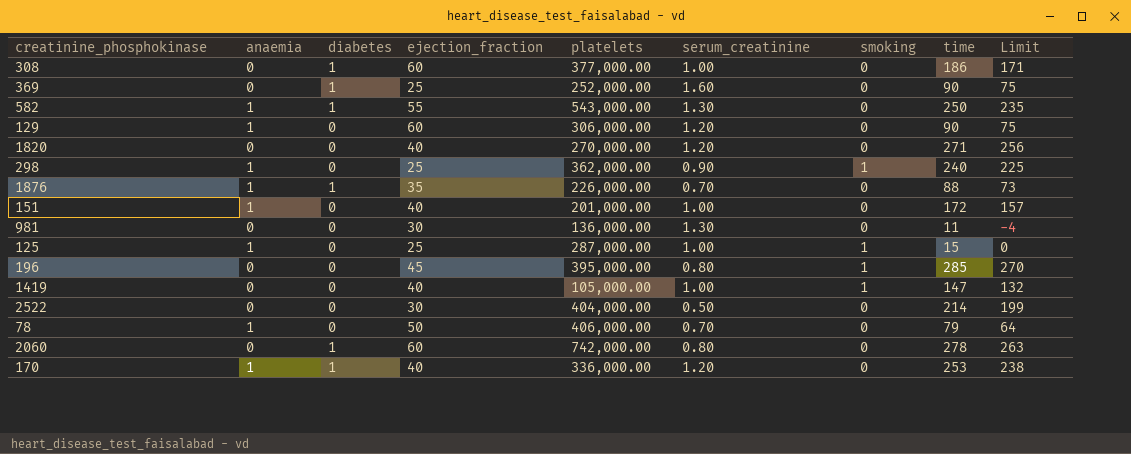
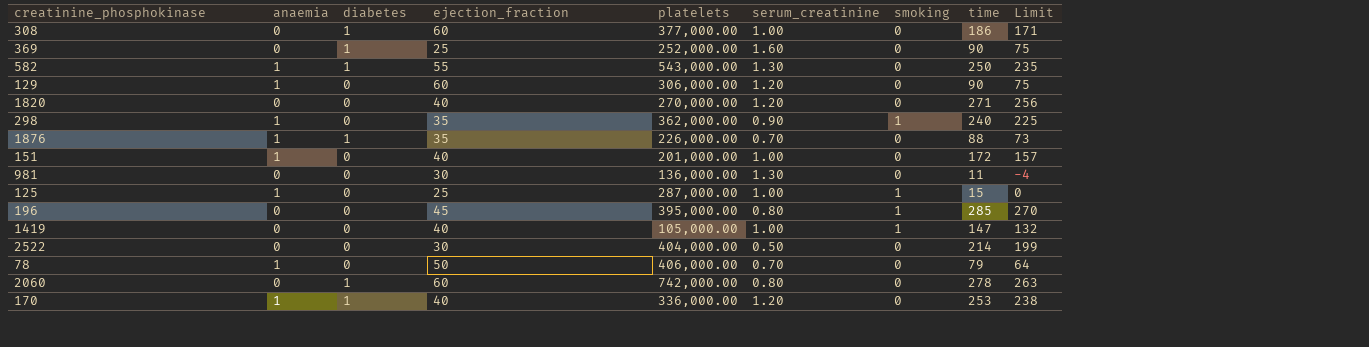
298 | ejection_fraction: 25 -> 35

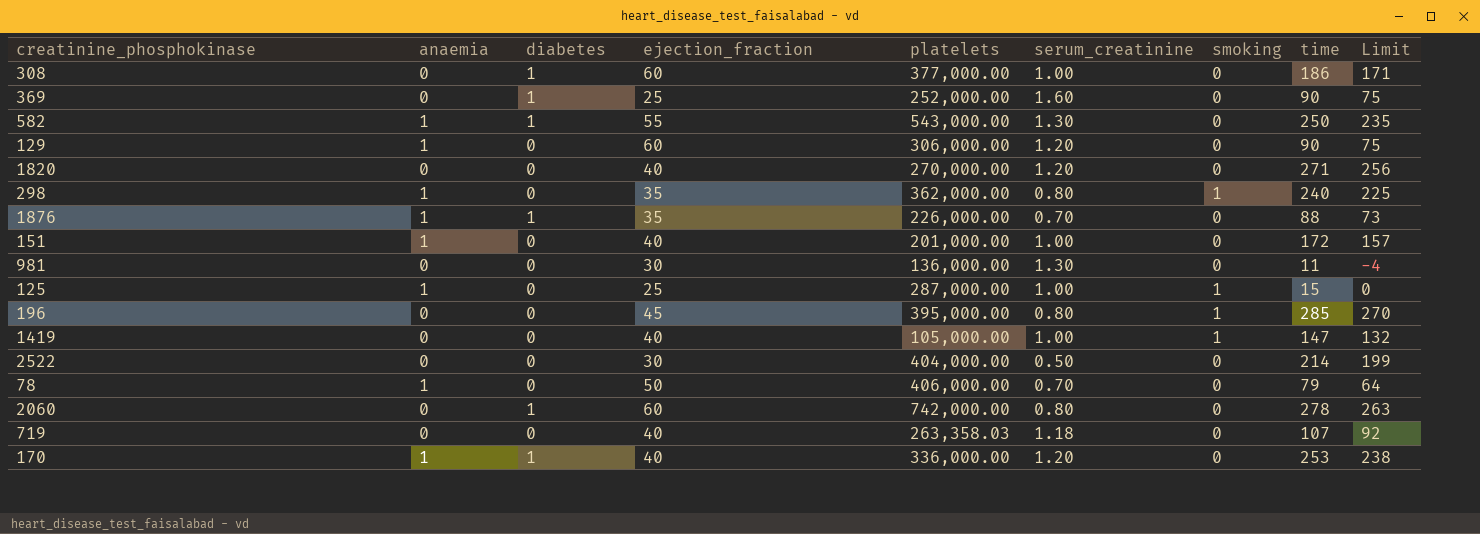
298 | serum_creatinine: 0.90 -> 0.80
row 719: none -> 0 | 0 | 40 | 263,358.03 | 1.18 | 0 | 107 | 92

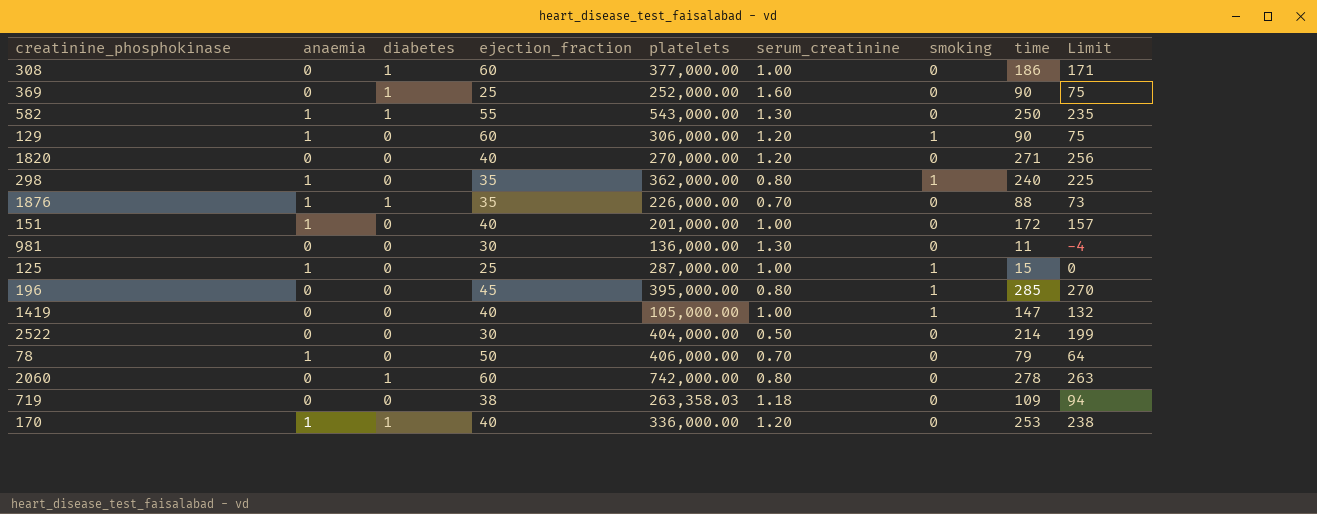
129 | smoking: 0 -> 1
719 | ejection_fraction: 40 -> 38
719 | time: 107 -> 109
719 | Limit: 92 -> 94

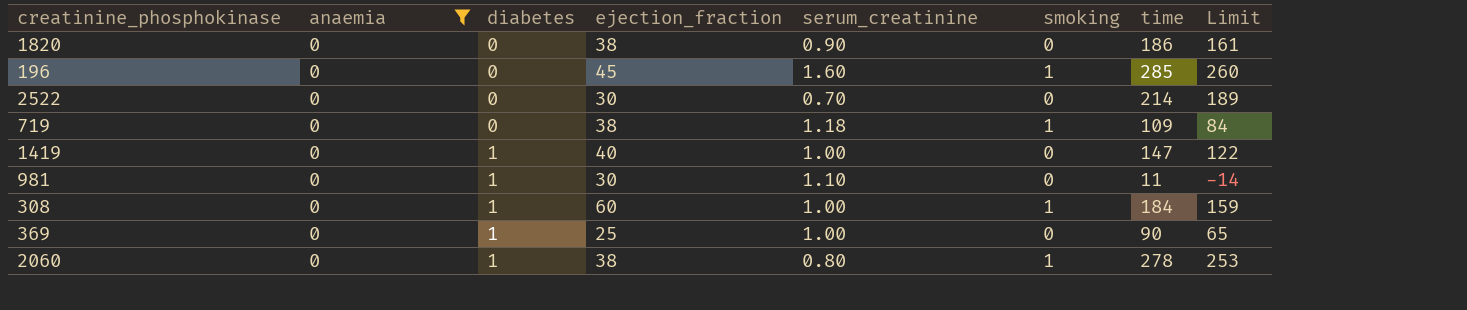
filter: none -> anaemia = 0
row order: none -> diabetes ascending
column platelets | position: 5 -> none
column Limit | formula: [time] - 15 -> [time] - 25
1820 | ejection_fraction: 40 -> 38
1820 | serum_creatinine: 1.20 -> 0.90
1820 | time: 271 -> 186
196 | serum_creatinine: 0.80 -> 1.60
2522 | serum_creatinine: 0.50 -> 0.70
719 | smoking: 0 -> 1
1419 | diabetes: 0 -> 1
1419 | smoking: 1 -> 0
981 | diabetes: 0 -> 1
981 | serum_creatinine: 1.30 -> 1.10
308 | smoking: 0 -> 1
308 | time: 186 -> 184
369 | serum_creatinine: 1.60 -> 1.00
2060 | ejection_fraction: 60 -> 38
2060 | smoking: 0 -> 1

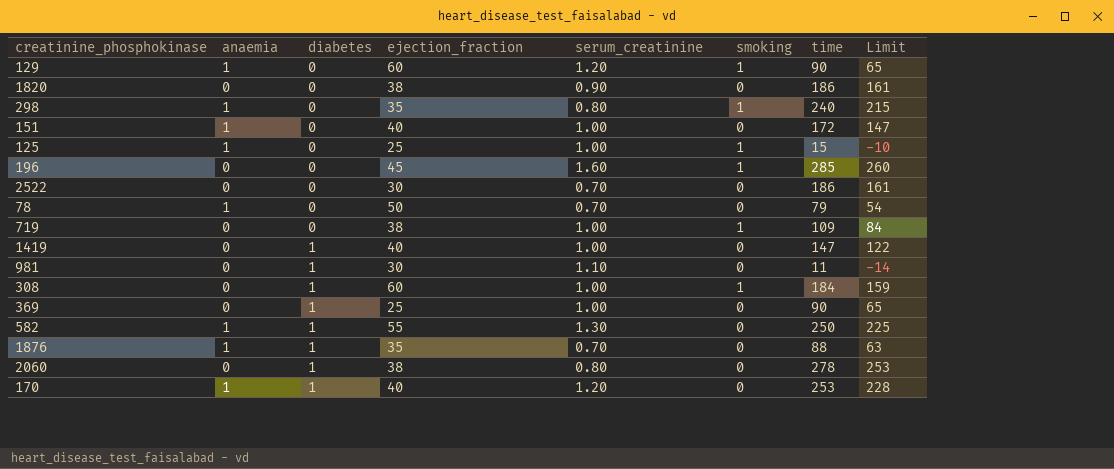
filter: anaemia = 0 -> none
2522 | time: 214 -> 186
2522 | Limit: 189 -> 161
719 | serum_creatinine: 1.18 -> 1.00
2060 | smoking: 1 -> 0

